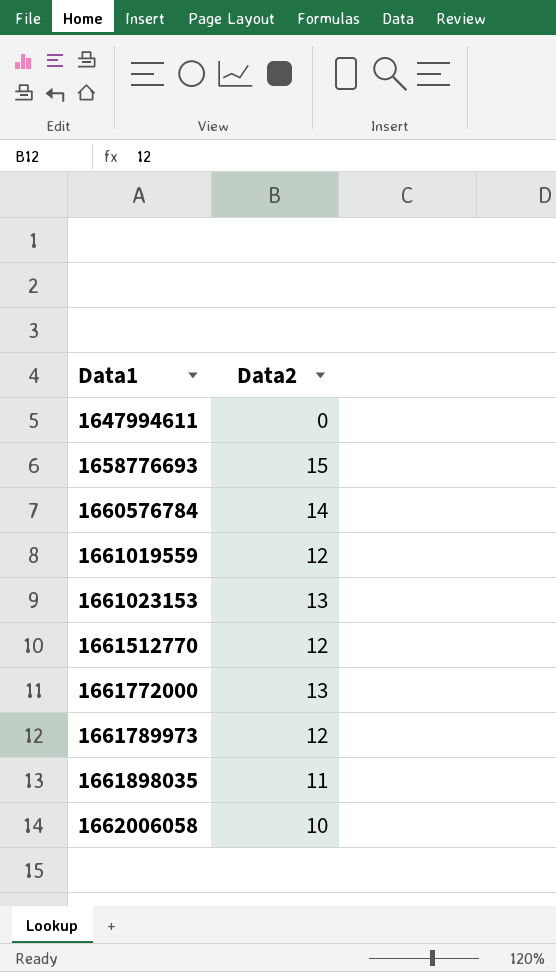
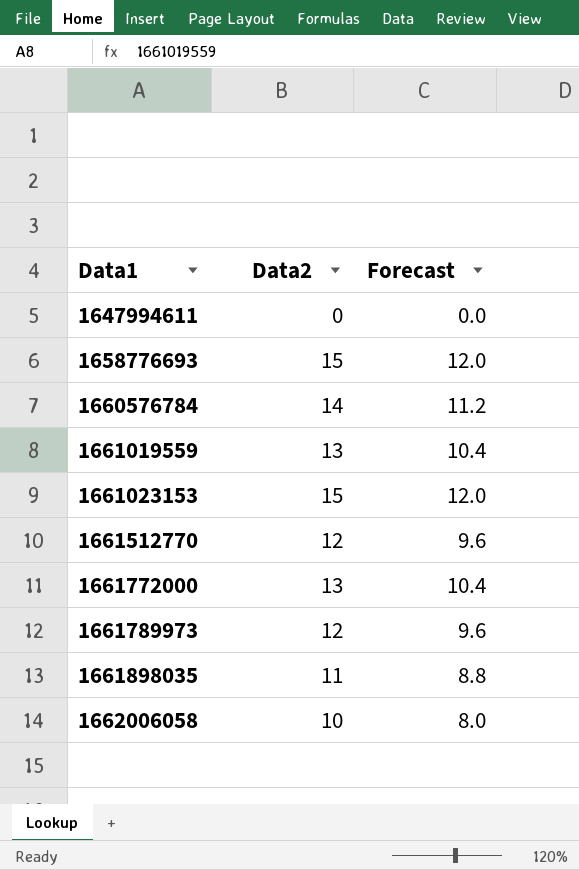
column Forecast | formula: none -> [Data2] * 0.8
1661019559 | Data2: 12 -> 13
1661023153 | Data2: 13 -> 15

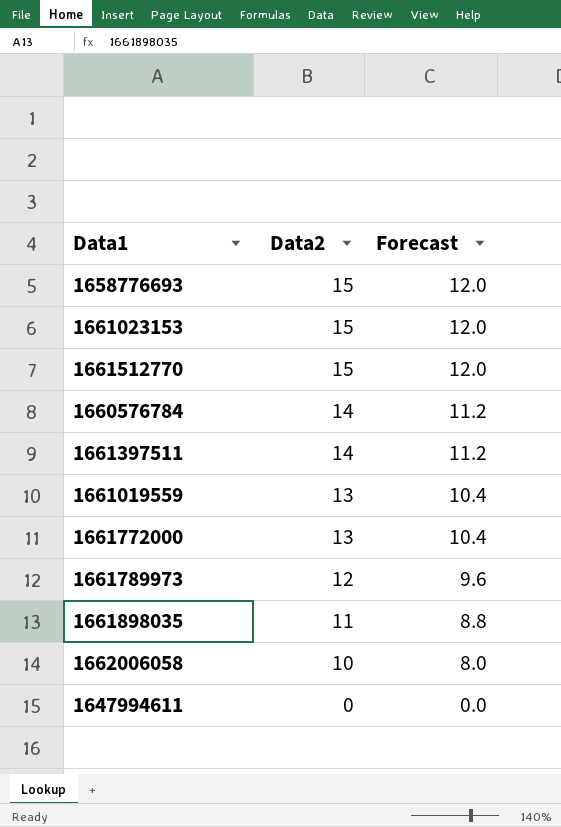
row order: Data1 ascending -> Data2 descending
1661512770 | Data2: 12 -> 15
1661512770 | Forecast: 9.6 -> 12.0
row 1661397511: none -> 14 | 11.2

